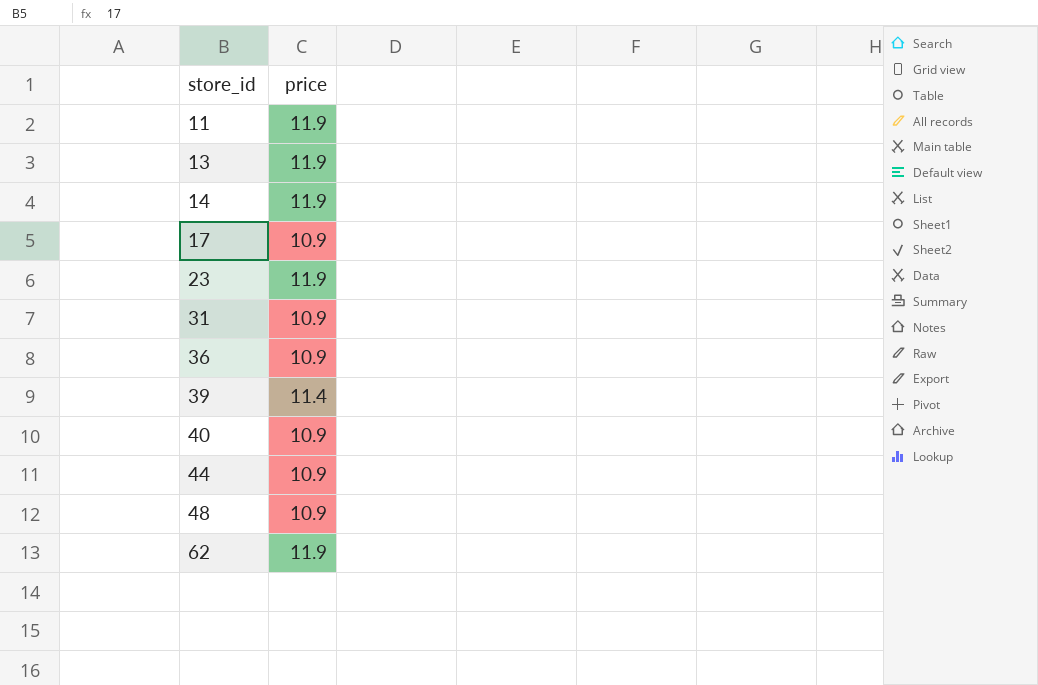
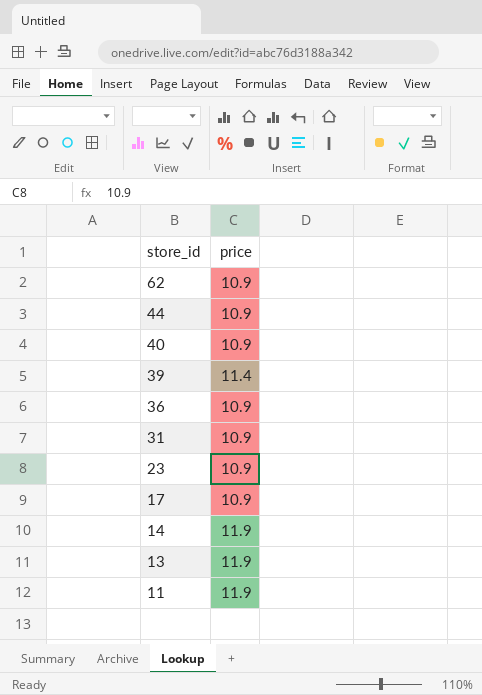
row order: store_id ascending -> store_id descending
row 48: 10.9 -> none
62 | price: 11.9 -> 10.9
23 | price: 11.9 -> 10.9

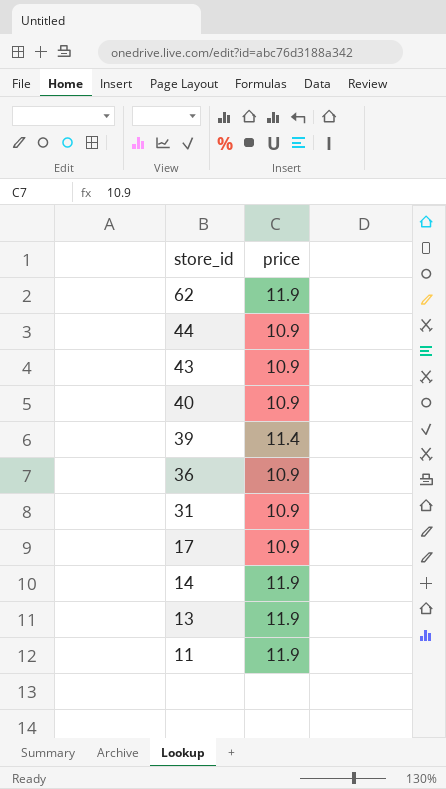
row 23: 10.9 -> none
62 | price: 10.9 -> 11.9
row 43: none -> 10.9

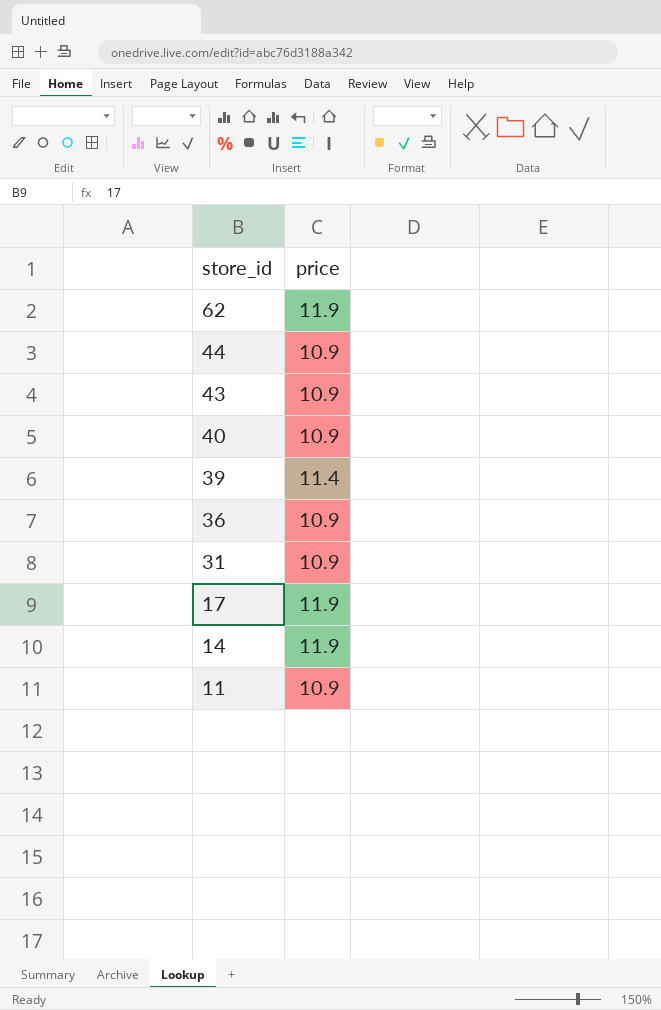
row 13: 11.9 -> none
17 | price: 10.9 -> 11.9
11 | price: 11.9 -> 10.9

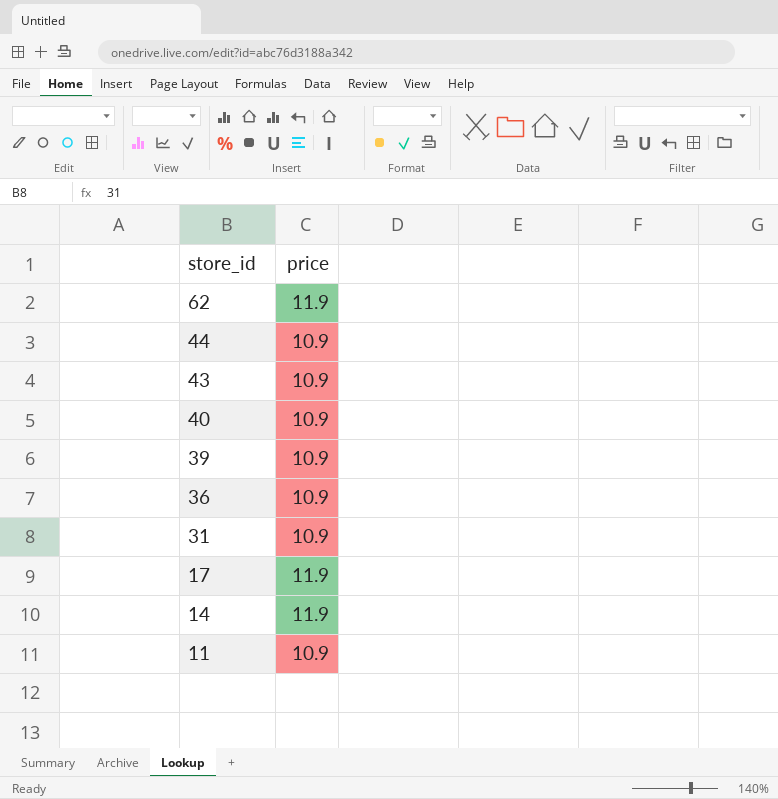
39 | price: 11.4 -> 10.9

